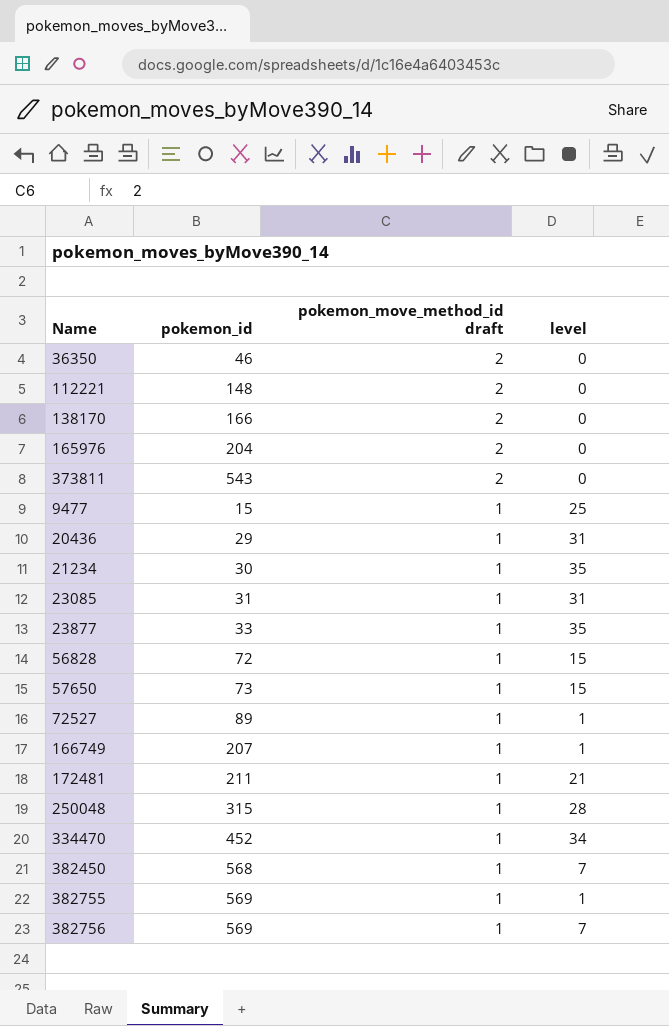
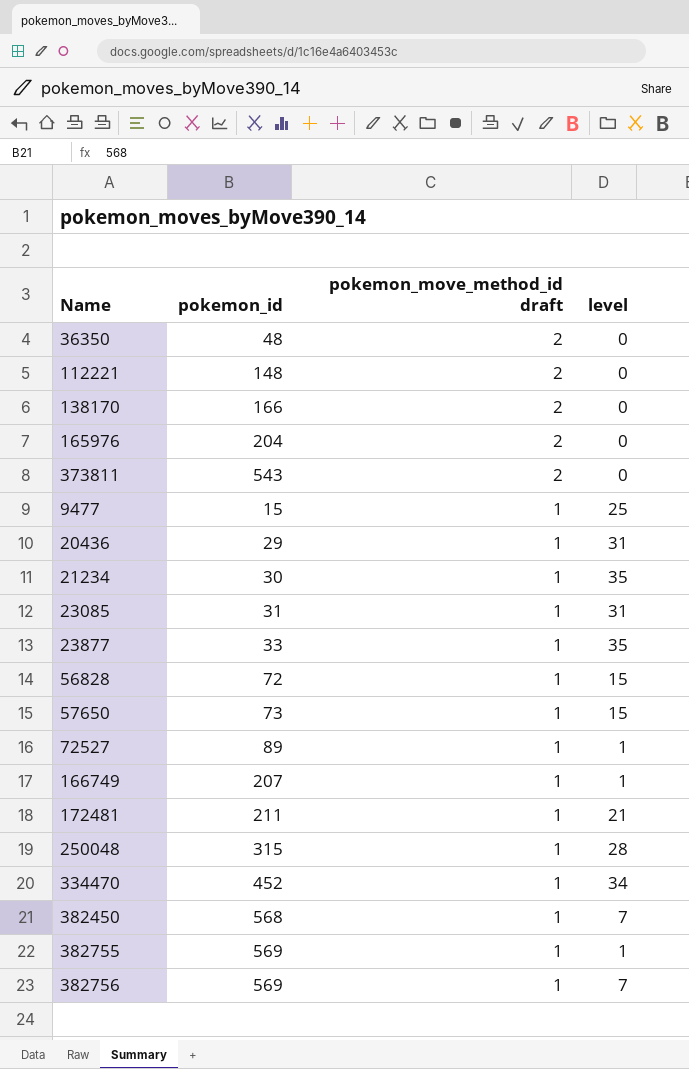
36350 | pokemon_id: 46 -> 48

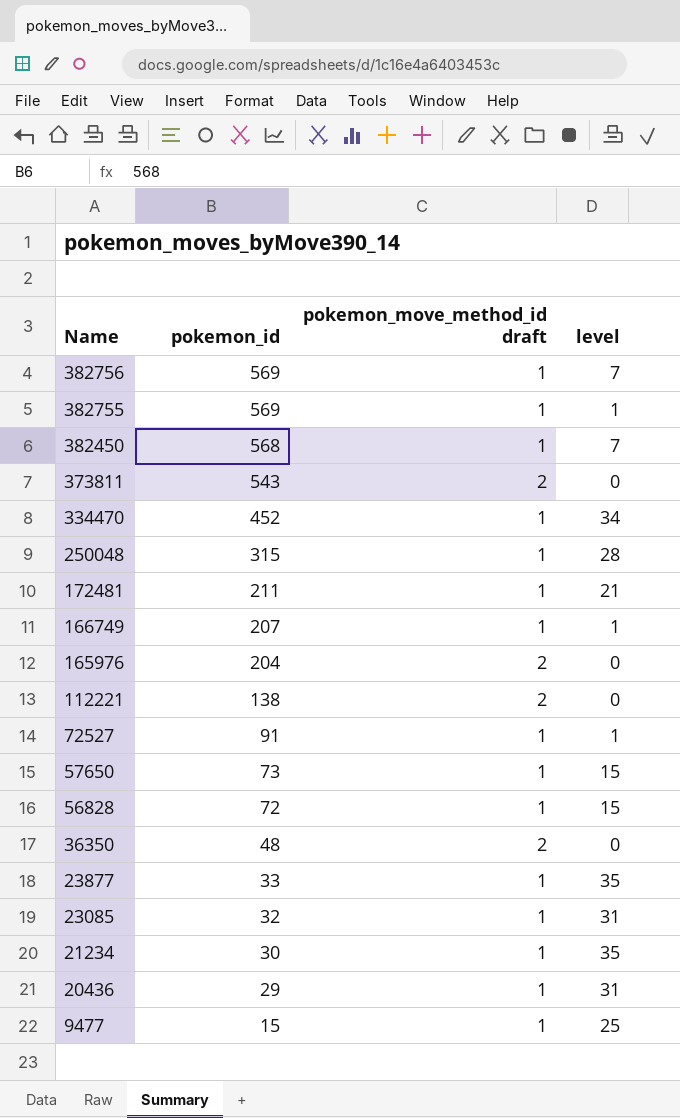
row order: pokemon_move_method_id draft descending -> Name descending
row 138170: 166 | 2 | 0 -> none
112221 | pokemon_id: 148 -> 138
72527 | pokemon_id: 89 -> 91
23085 | pokemon_id: 31 -> 32

